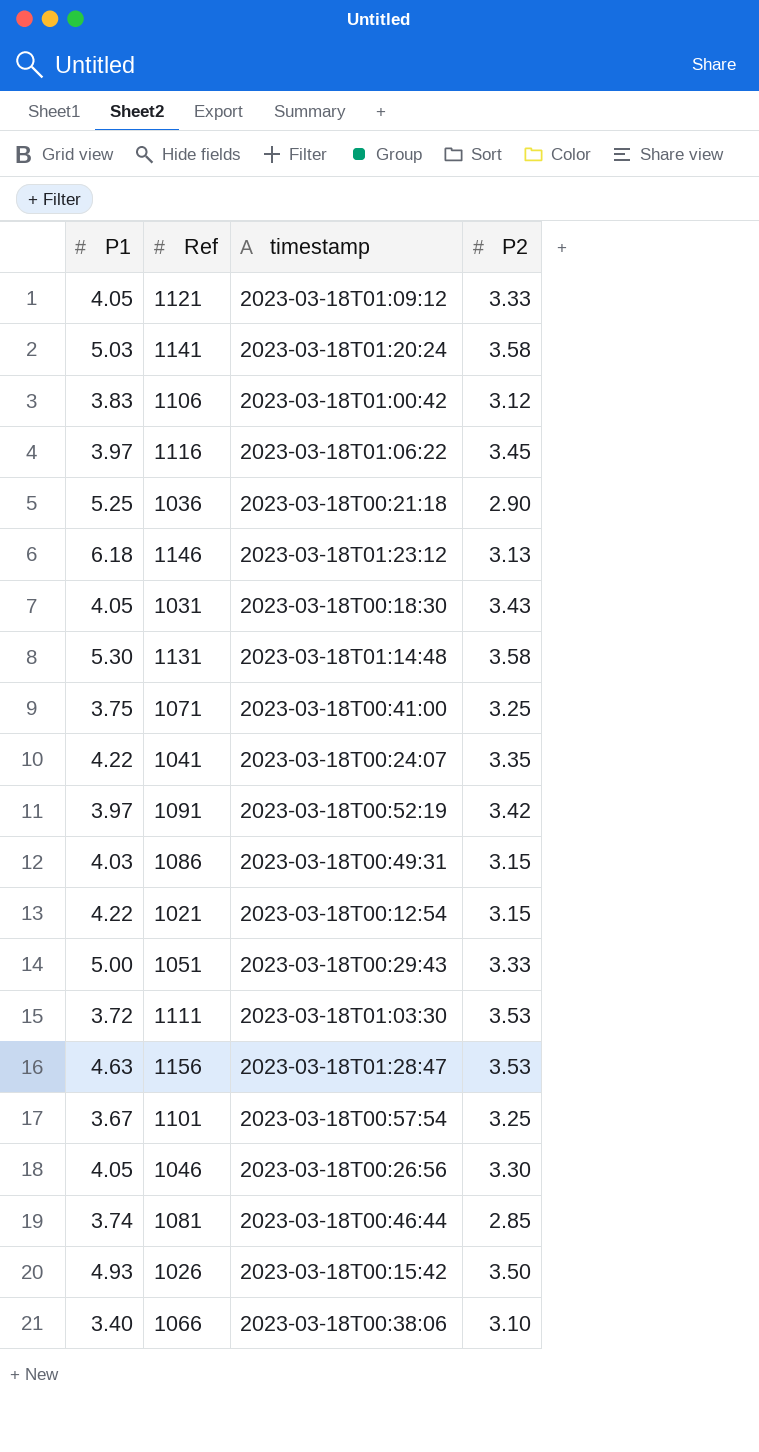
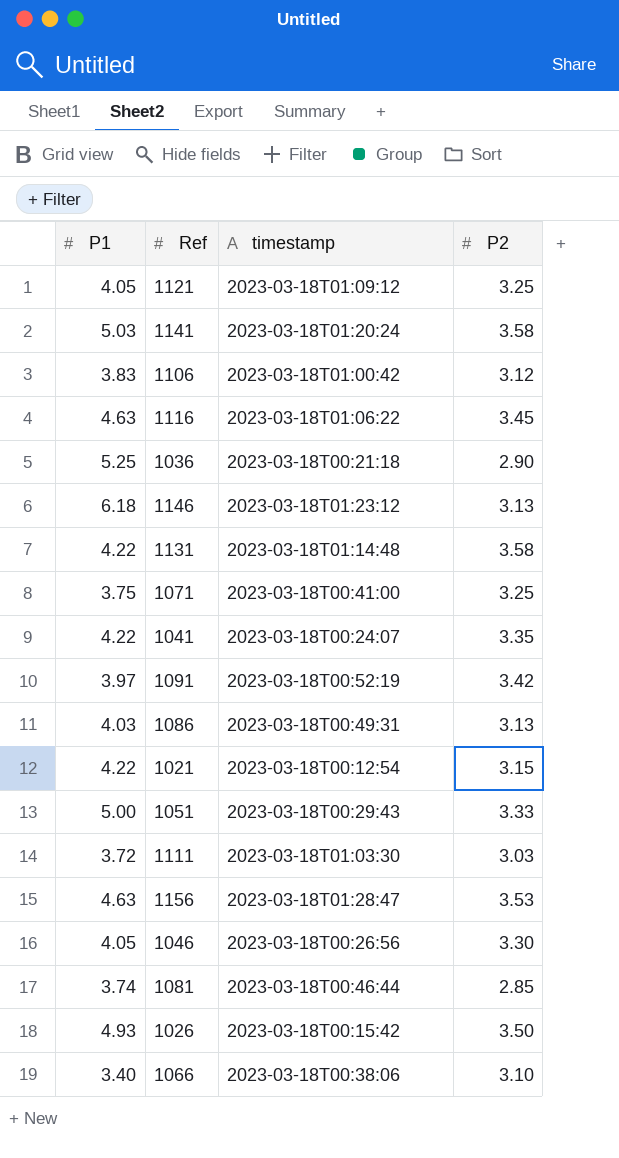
row 1031: 4.05 | 2023-03-18T00:18:30 | 3.43 -> none
row 1101: 3.67 | 2023-03-18T00:57:54 | 3.25 -> none
1121 | P2: 3.33 -> 3.25
1116 | P1: 3.97 -> 4.63
1131 | P1: 5.30 -> 4.22
1086 | P2: 3.15 -> 3.13
1111 | P2: 3.53 -> 3.03

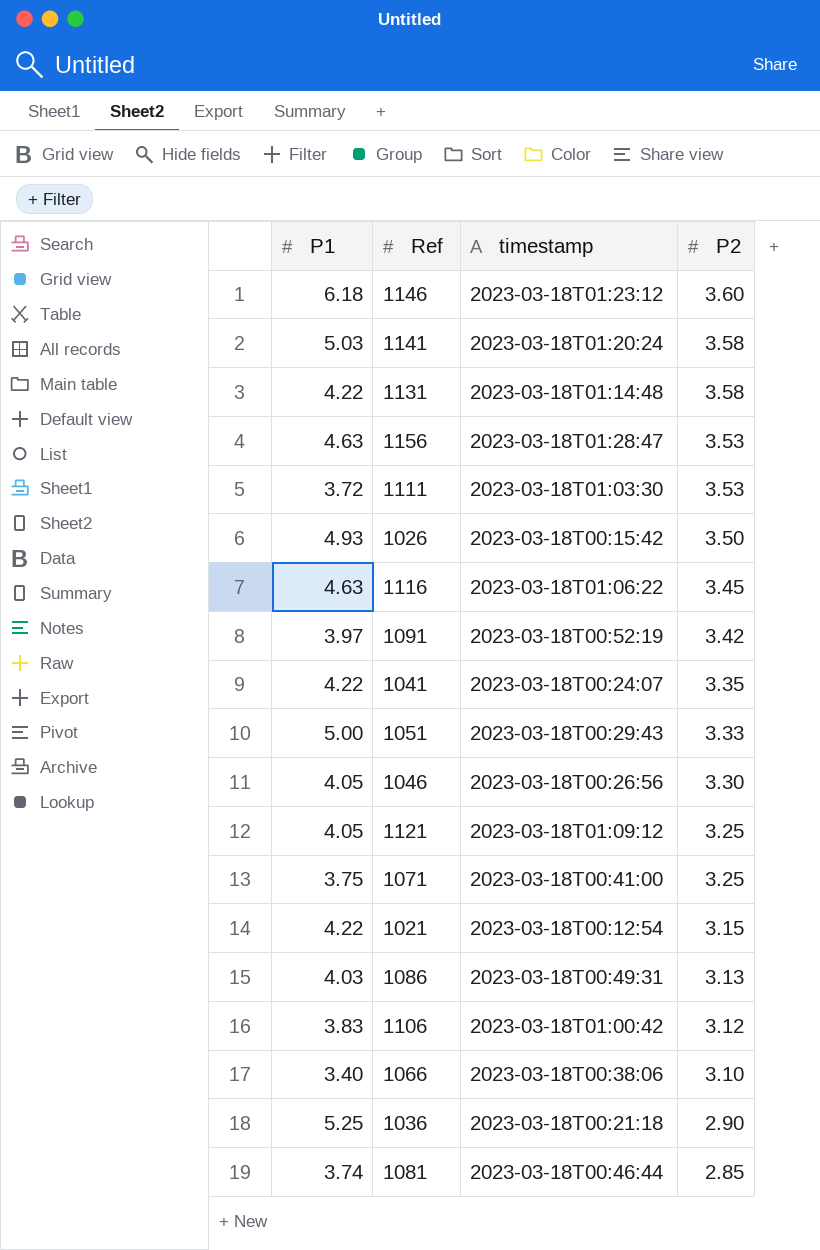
row order: none -> P2 descending
1146 | P2: 3.13 -> 3.60
1111 | P2: 3.03 -> 3.53

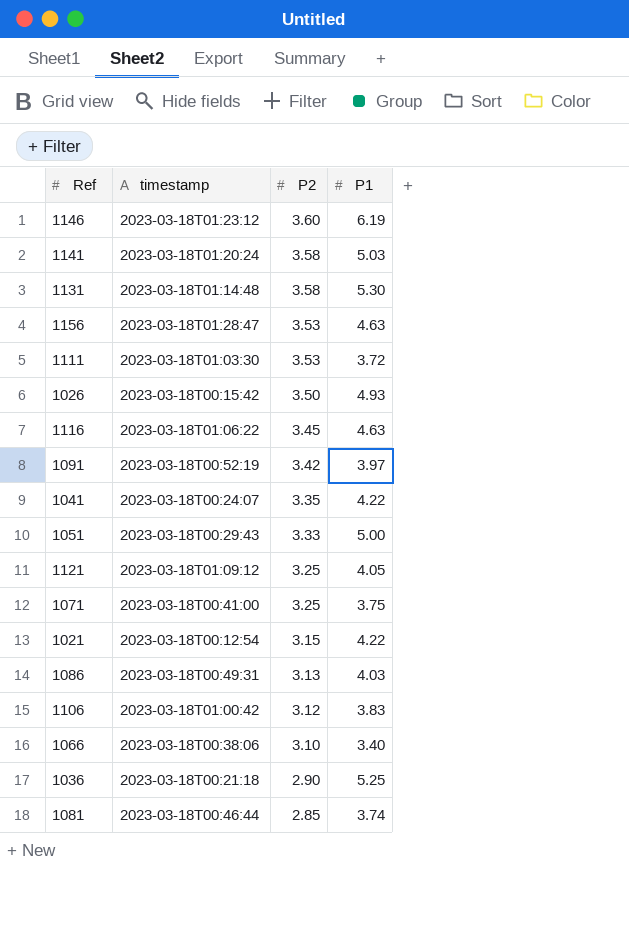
column P1 | position: 1 -> 4
row 1046: 4.05 | 2023-03-18T00:26:56 | 3.30 -> none
1146 | P1: 6.18 -> 6.19
1131 | P1: 4.22 -> 5.30

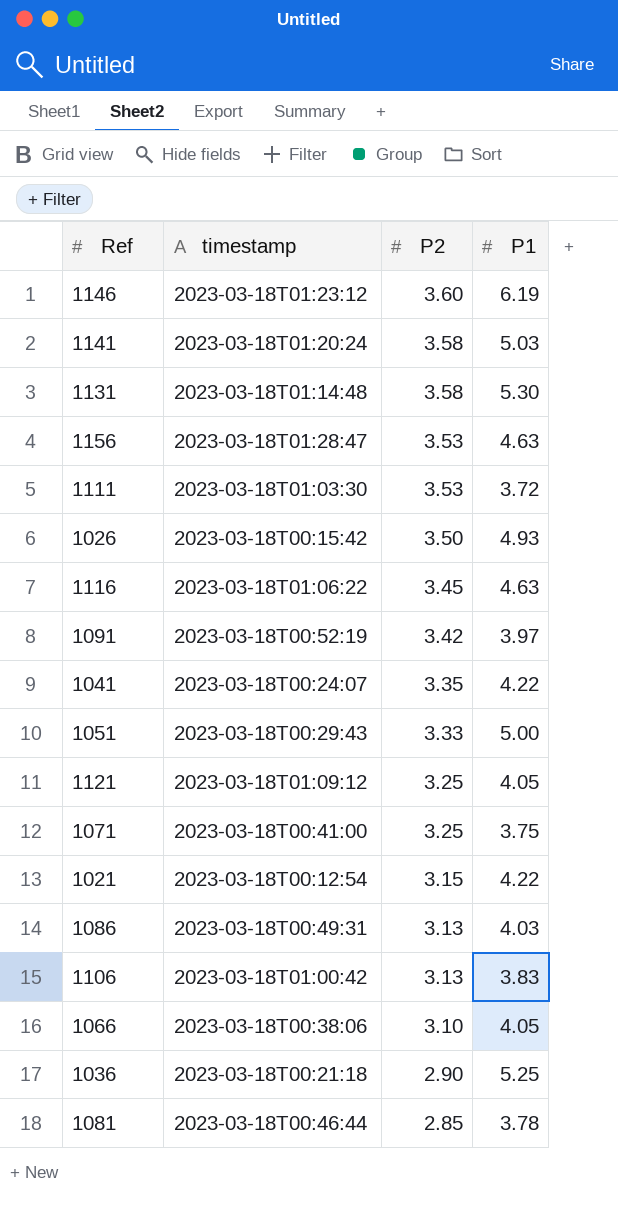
1106 | P2: 3.12 -> 3.13
1066 | P1: 3.40 -> 4.05
1081 | P1: 3.74 -> 3.78

